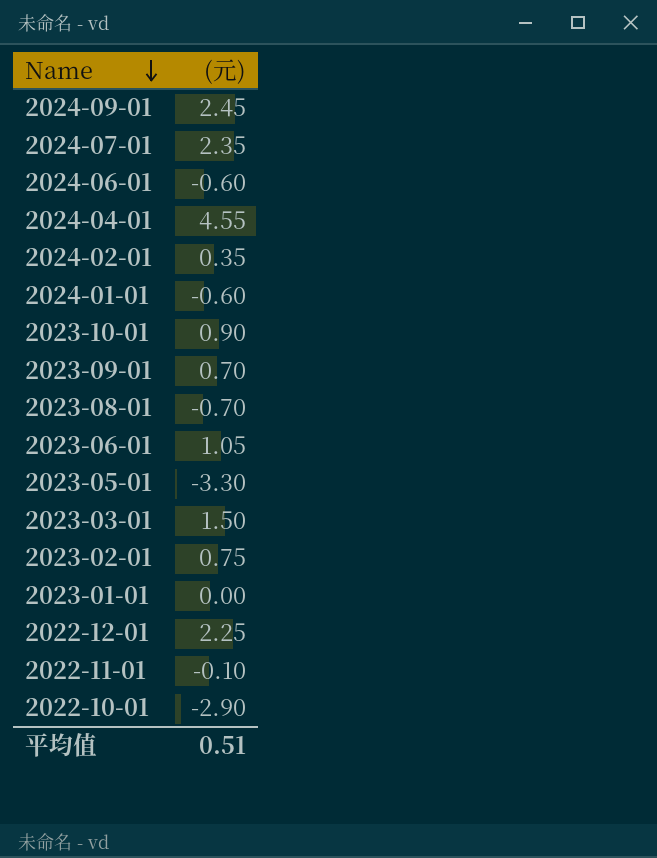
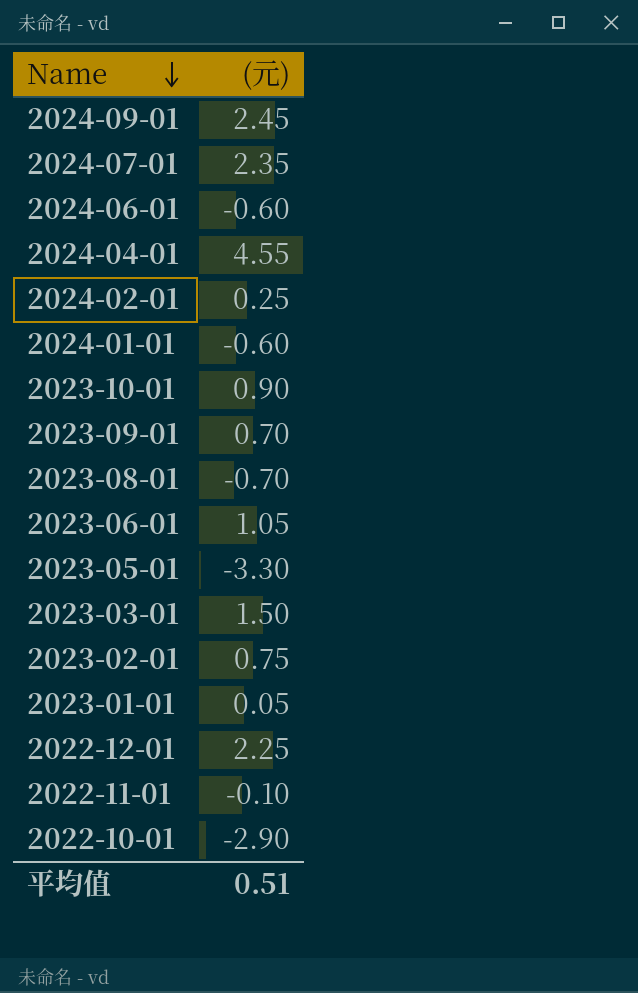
2024-02-01 | (元): 0.35 -> 0.25
2023-01-01 | (元): 0.00 -> 0.05

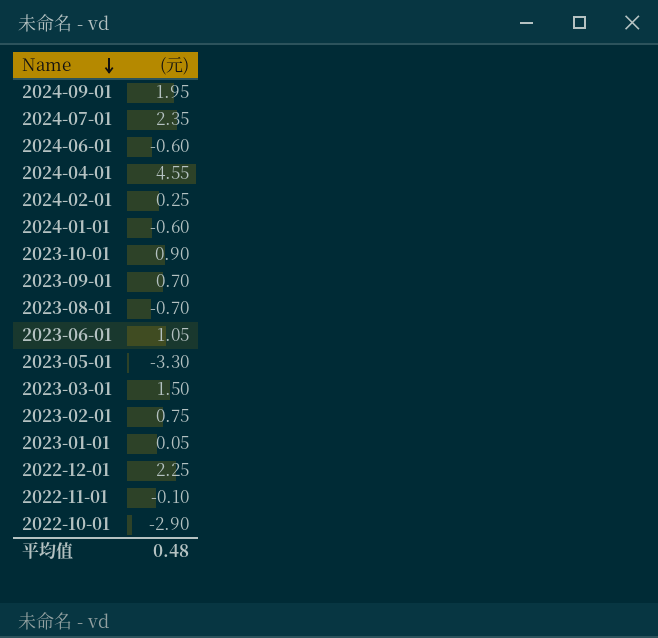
2024-09-01 | (元): 2.45 -> 1.95
平均值 | (元): 0.51 -> 0.48

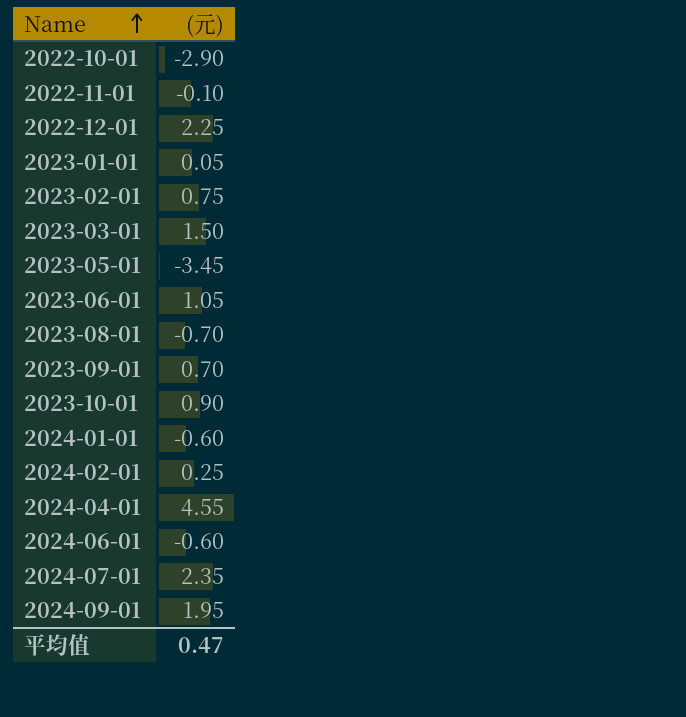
row order: Name descending -> Name ascending
2023-05-01 | (元): -3.30 -> -3.45
平均值 | (元): 0.48 -> 0.47

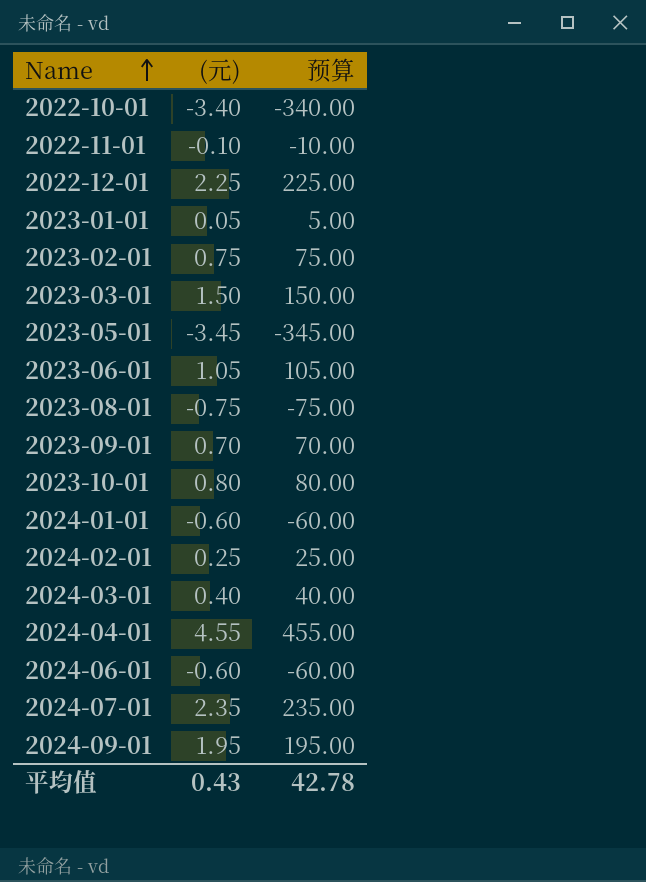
column 预算 | formula: none -> [(元)] * 100
2022-10-01 | (元): -2.90 -> -3.40
2023-08-01 | (元): -0.70 -> -0.75
2023-10-01 | (元): 0.90 -> 0.80
row 2024-03-01: none -> 0.40 | 40.00
平均值 | (元): 0.47 -> 0.43

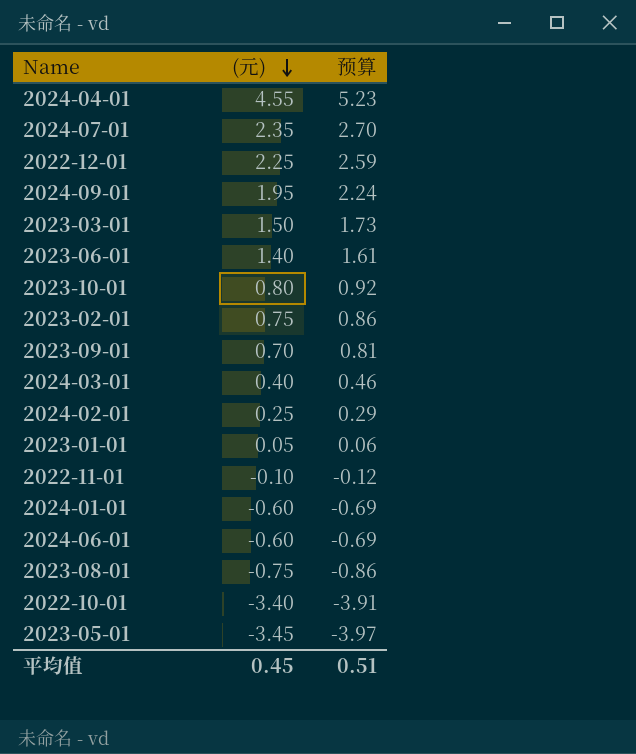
row order: Name ascending -> (元) descending
column 预算 | formula: [(元)] * 100 -> [(元)] * 1.15
2023-06-01 | (元): 1.05 -> 1.40
平均值 | (元): 0.43 -> 0.45
平均值 | 预算: 42.78 -> 0.51

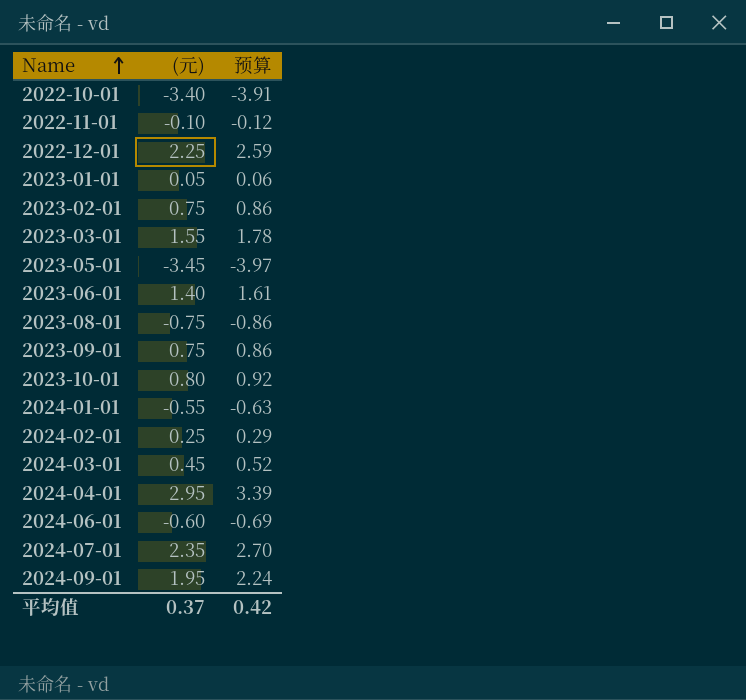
row order: (元) descending -> Name ascending
2023-03-01 | (元): 1.50 -> 1.55
2023-03-01 | 预算: 1.73 -> 1.78
2023-09-01 | (元): 0.70 -> 0.75
2023-09-01 | 预算: 0.81 -> 0.86
2024-01-01 | (元): -0.60 -> -0.55
2024-01-01 | 预算: -0.69 -> -0.63
2024-03-01 | (元): 0.40 -> 0.45
2024-03-01 | 预算: 0.46 -> 0.52
2024-04-01 | (元): 4.55 -> 2.95
2024-04-01 | 预算: 5.23 -> 3.39
平均值 | (元): 0.45 -> 0.37
平均值 | 预算: 0.51 -> 0.42

